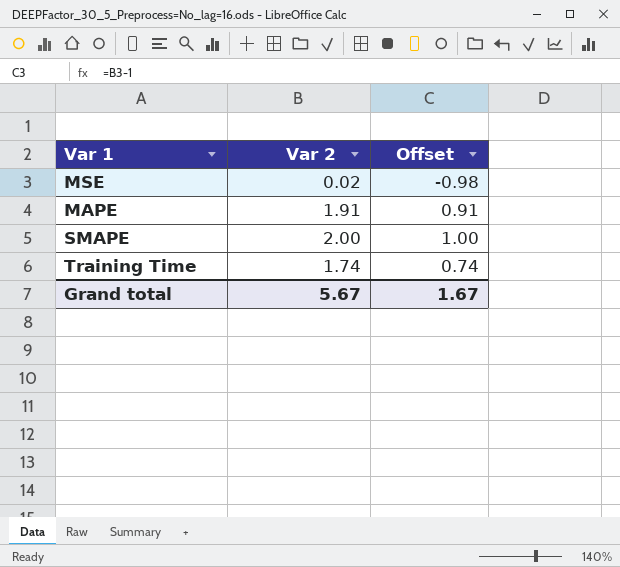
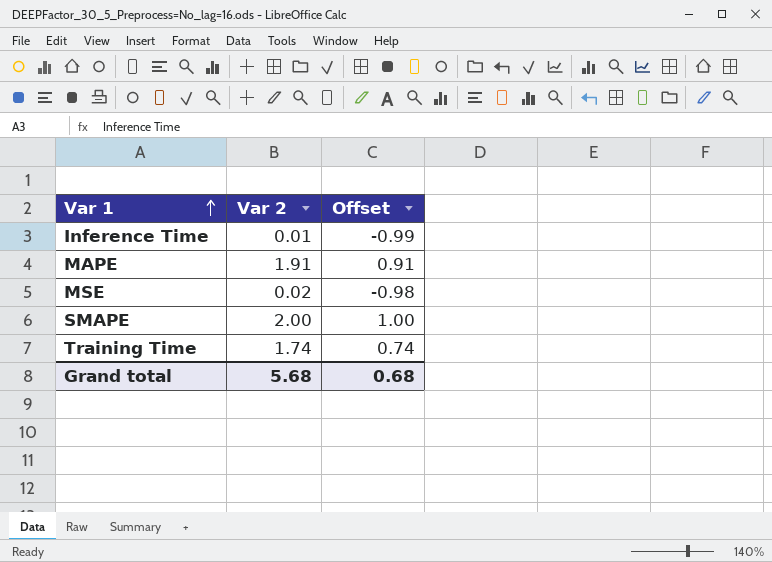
row order: none -> Var 1 ascending
row Inference Time: none -> 0.01 | -0.99
Grand total | Var 2: 5.67 -> 5.68
Grand total | Offset: 1.67 -> 0.68

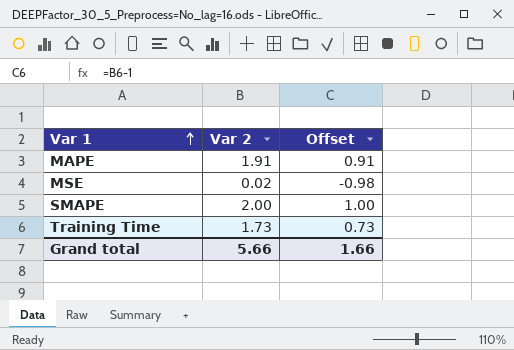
row Inference Time: 0.01 | -0.99 -> none
Training Time | Var 2: 1.74 -> 1.73
Training Time | Offset: 0.74 -> 0.73
Grand total | Var 2: 5.68 -> 5.66
Grand total | Offset: 0.68 -> 1.66

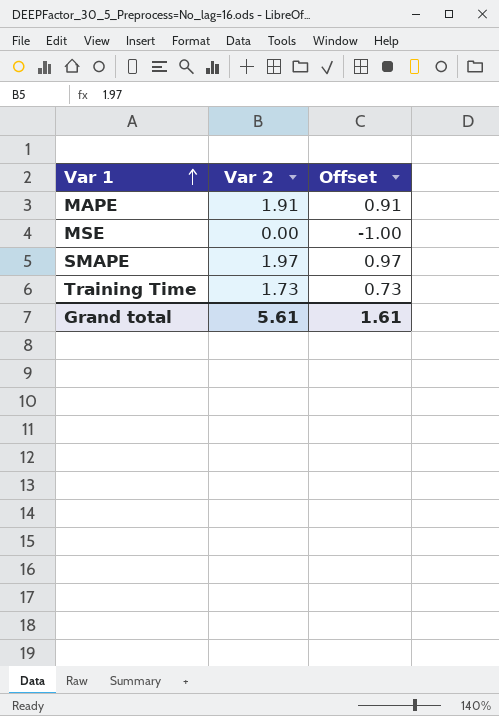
MSE | Var 2: 0.02 -> 0.00
MSE | Offset: -0.98 -> -1.00
SMAPE | Var 2: 2.00 -> 1.97
SMAPE | Offset: 1.00 -> 0.97
Grand total | Var 2: 5.66 -> 5.61
Grand total | Offset: 1.66 -> 1.61

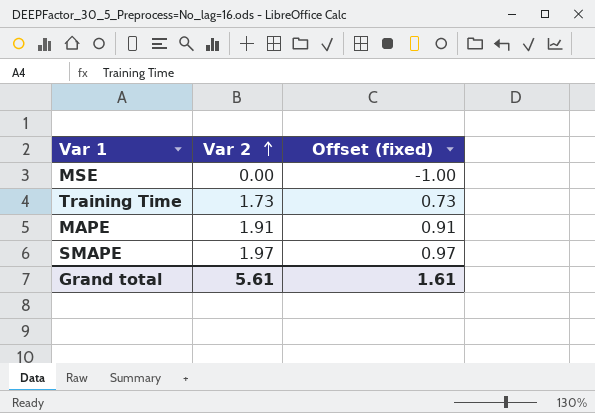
row order: Var 1 ascending -> Var 2 ascending
column name: Offset -> Offset (fixed)

